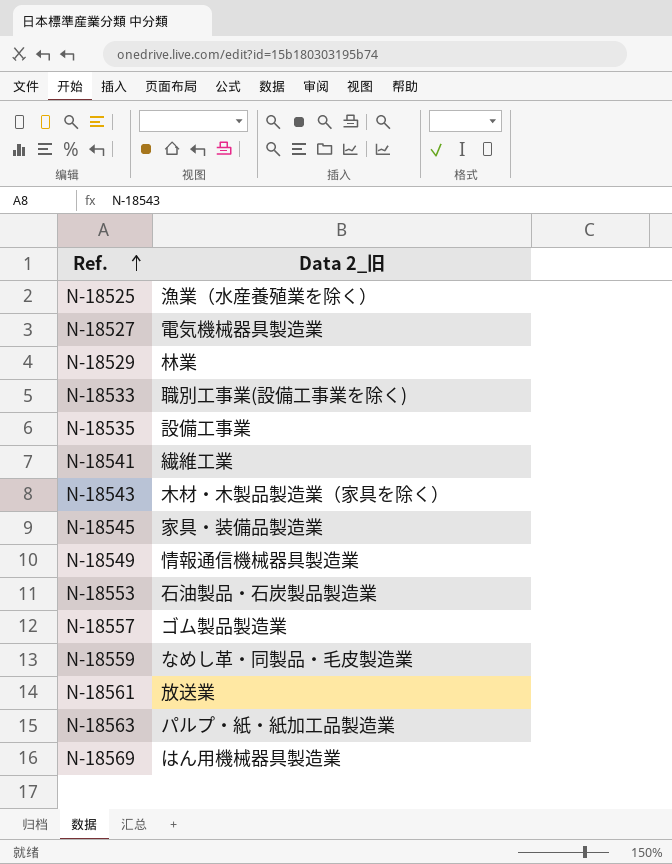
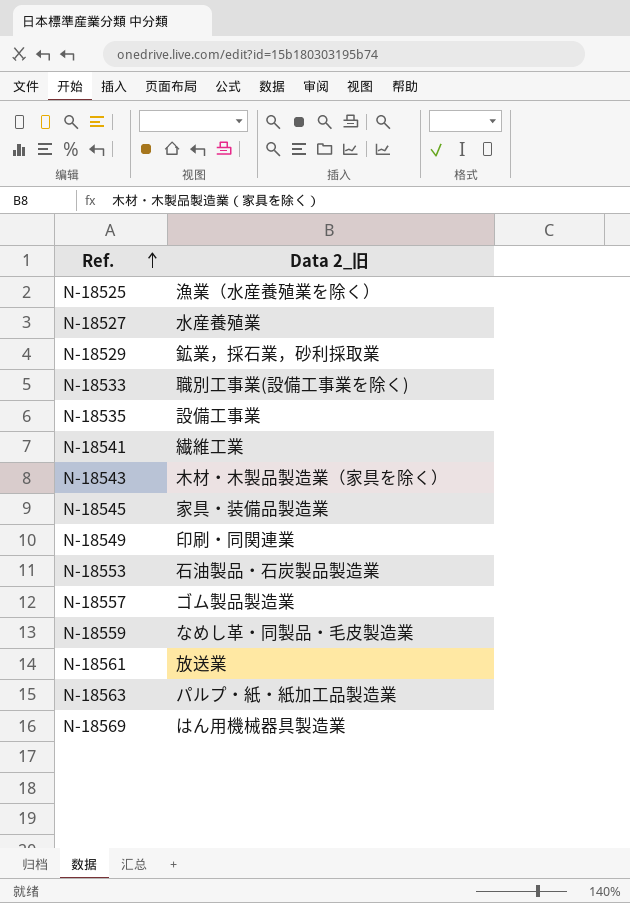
N-18527 | Data 2_旧: 電気機械器具製造業 -> 水産養殖業
N-18529 | Data 2_旧: 林業 -> 鉱業，採石業，砂利採取業
N-18549 | Data 2_旧: 情報通信機械器具製造業 -> 印刷・同関連業

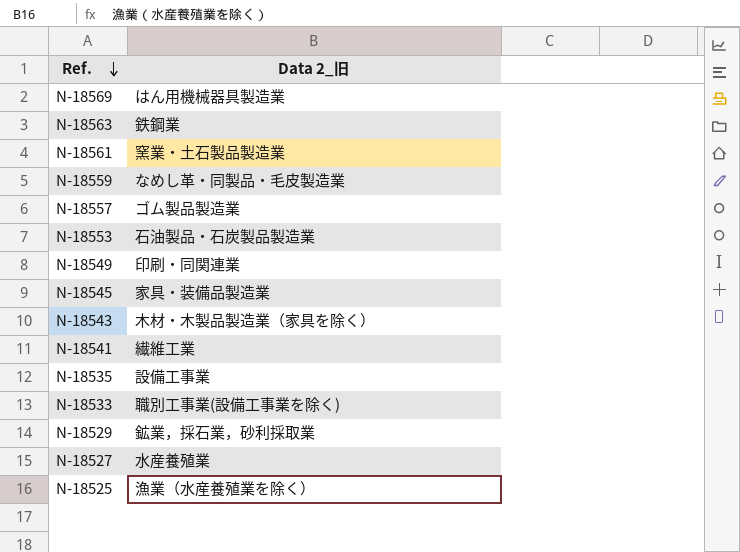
row order: Ref. ascending -> Ref. descending
N-18563 | Data 2_旧: パルプ・紙・紙加工品製造業 -> 鉄鋼業
N-18561 | Data 2_旧: 放送業 -> 窯業・土石製品製造業

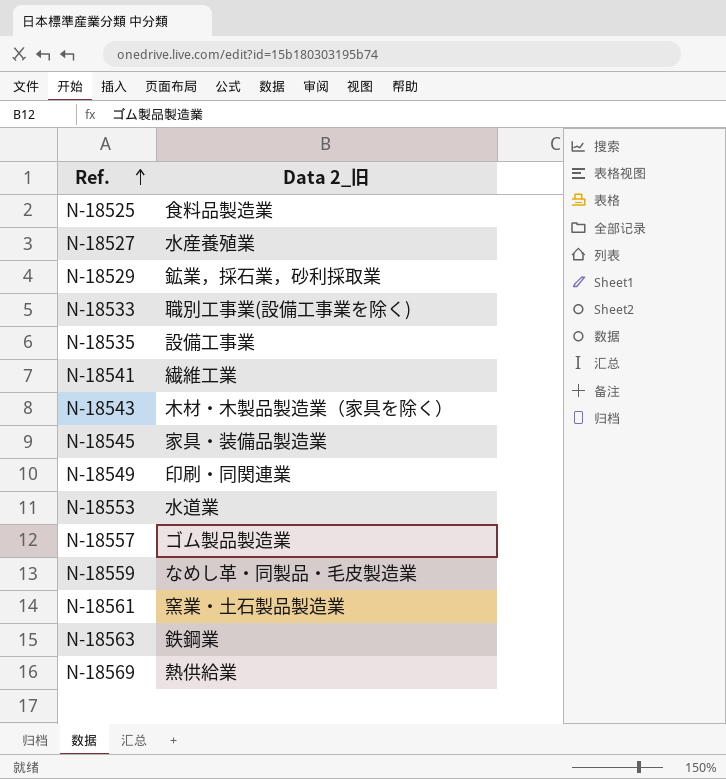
row order: Ref. descending -> Ref. ascending
N-18525 | Data 2_旧: 漁業（水産養殖業を除く） -> 食料品製造業
N-18553 | Data 2_旧: 石油製品・石炭製品製造業 -> 水道業
N-18569 | Data 2_旧: はん用機械器具製造業 -> 熱供給業

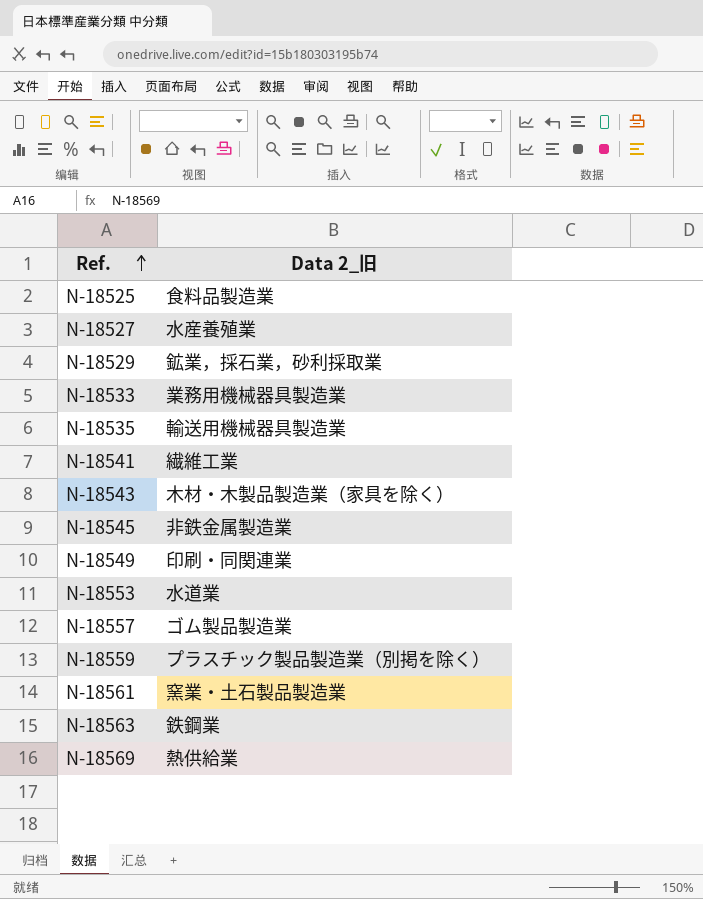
N-18533 | Data 2_旧: 職別工事業(設備工事業を除く) -> 業務用機械器具製造業
N-18535 | Data 2_旧: 設備工事業 -> 輸送用機械器具製造業
N-18545 | Data 2_旧: 家具・装備品製造業 -> 非鉄金属製造業
N-18559 | Data 2_旧: なめし革・同製品・毛皮製造業 -> プラスチック製品製造業（別掲を除く）

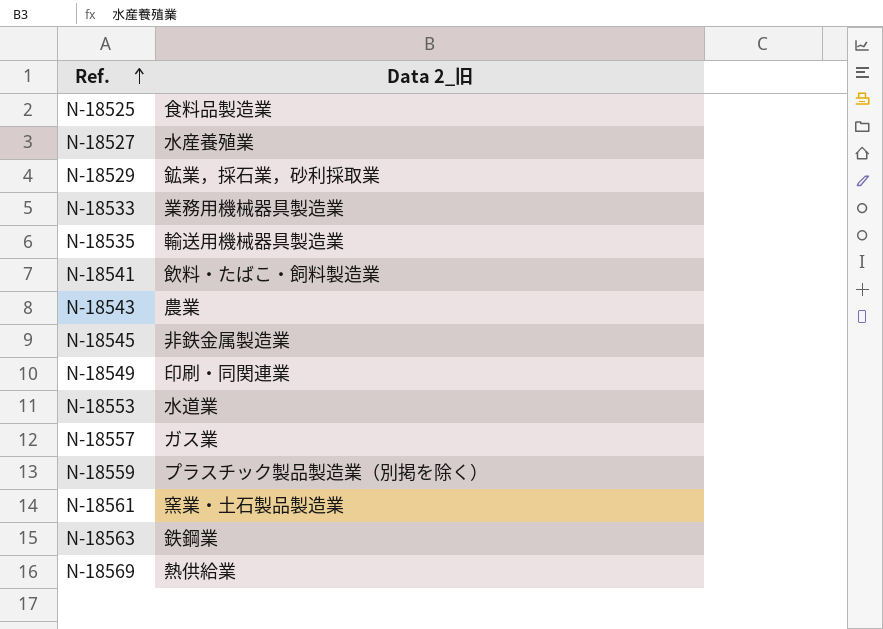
N-18541 | Data 2_旧: 繊維工業 -> 飲料・たばこ・飼料製造業
N-18543 | Data 2_旧: 木材・木製品製造業（家具を除く） -> 農業
N-18557 | Data 2_旧: ゴム製品製造業 -> ガス業

